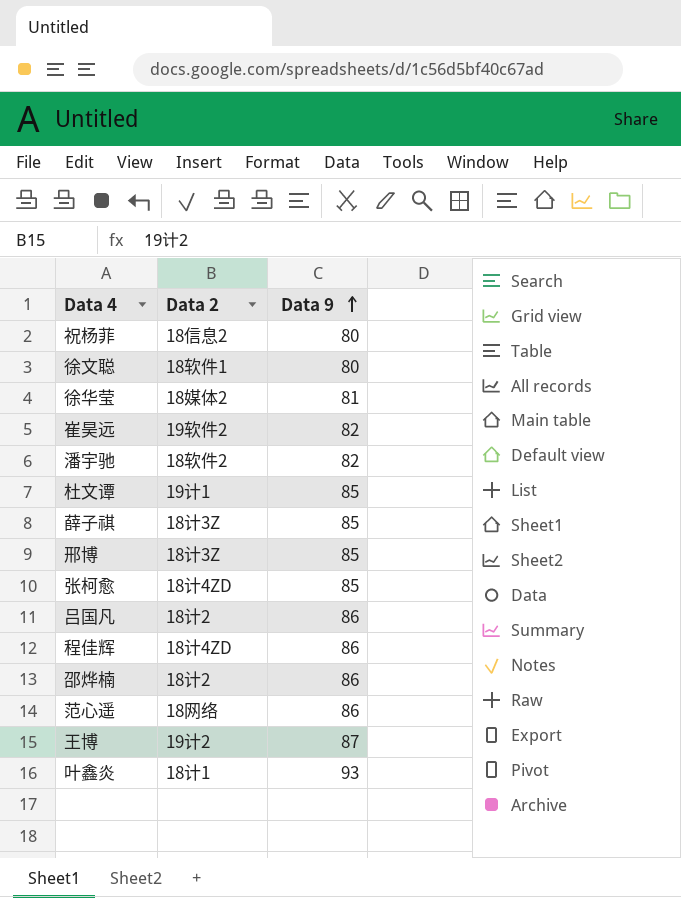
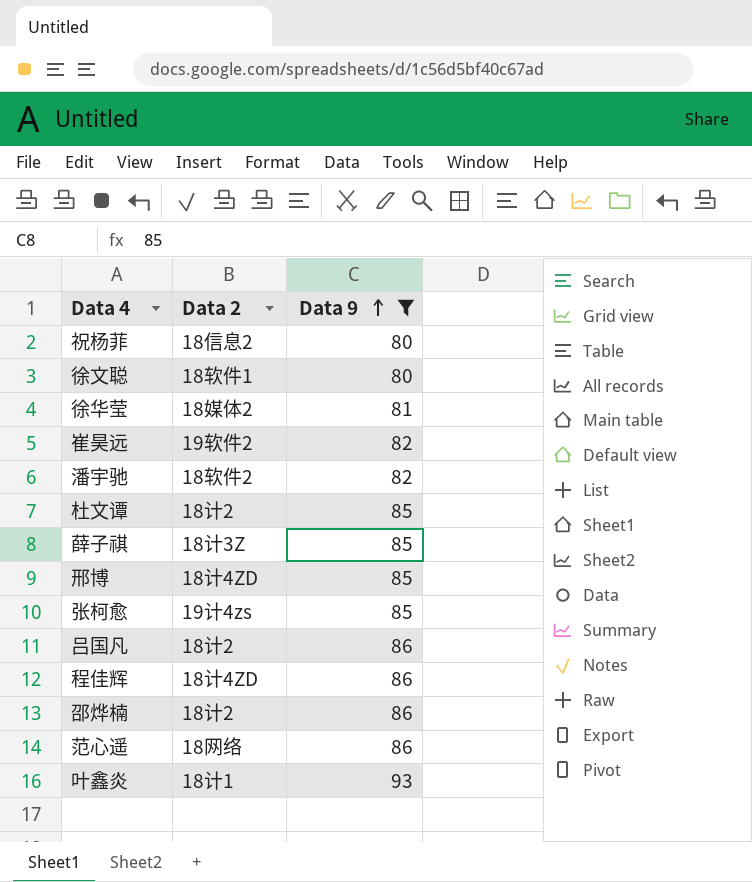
filter: none -> Data 9 != 87
杜文谭 | Data 2: 19计1 -> 18计2
邢博 | Data 2: 18计3Z -> 18计4ZD
张柯愈 | Data 2: 18计4ZD -> 19计4zs

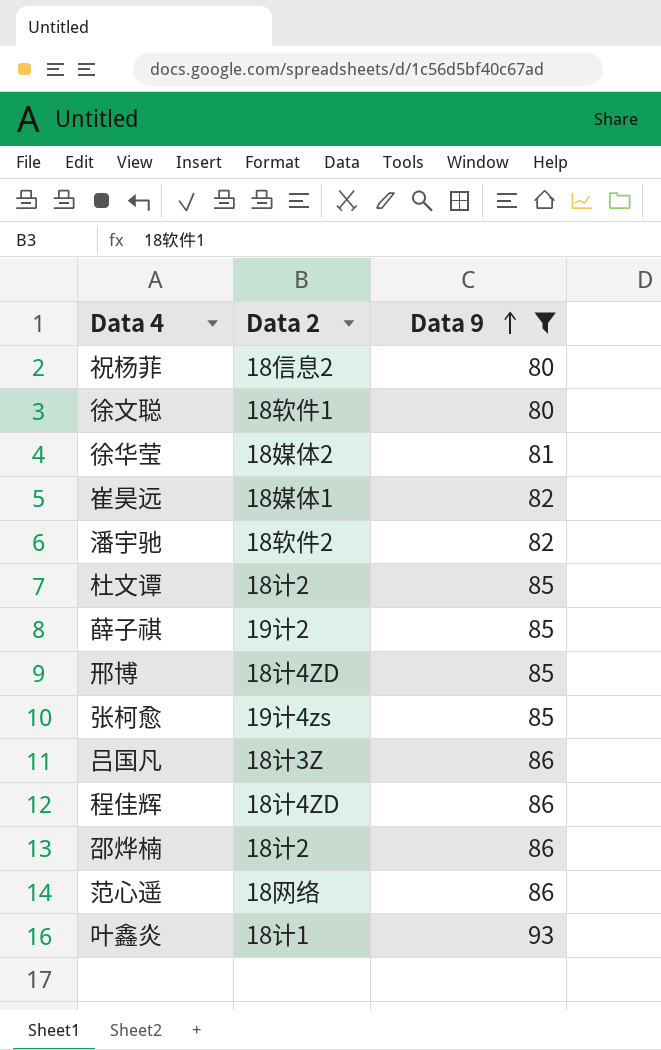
崔昊远 | Data 2: 19软件2 -> 18媒体1
薛子祺 | Data 2: 18计3Z -> 19计2
吕国凡 | Data 2: 18计2 -> 18计3Z

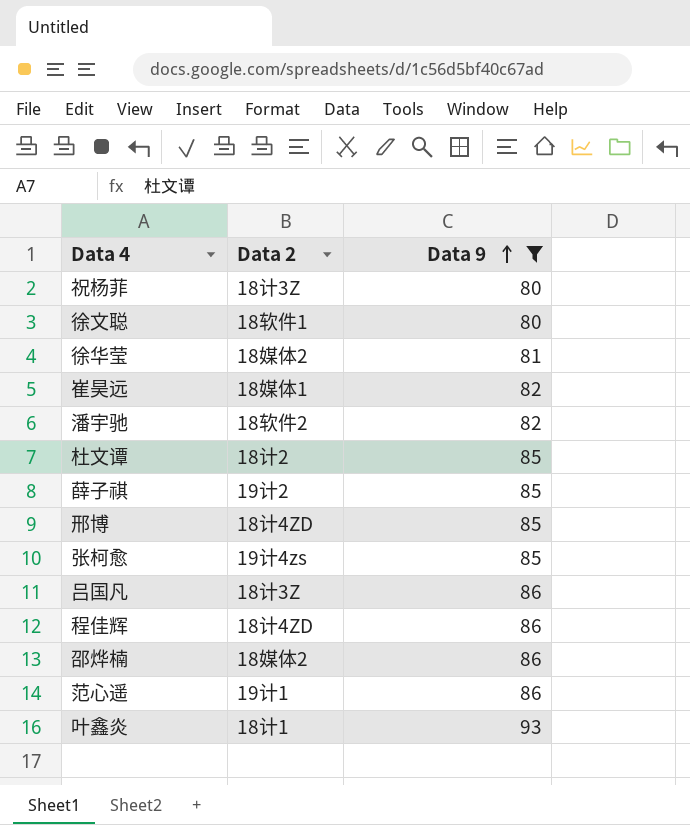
祝杨菲 | Data 2: 18信息2 -> 18计3Z
邵烨楠 | Data 2: 18计2 -> 18媒体2
范心遥 | Data 2: 18网络 -> 19计1

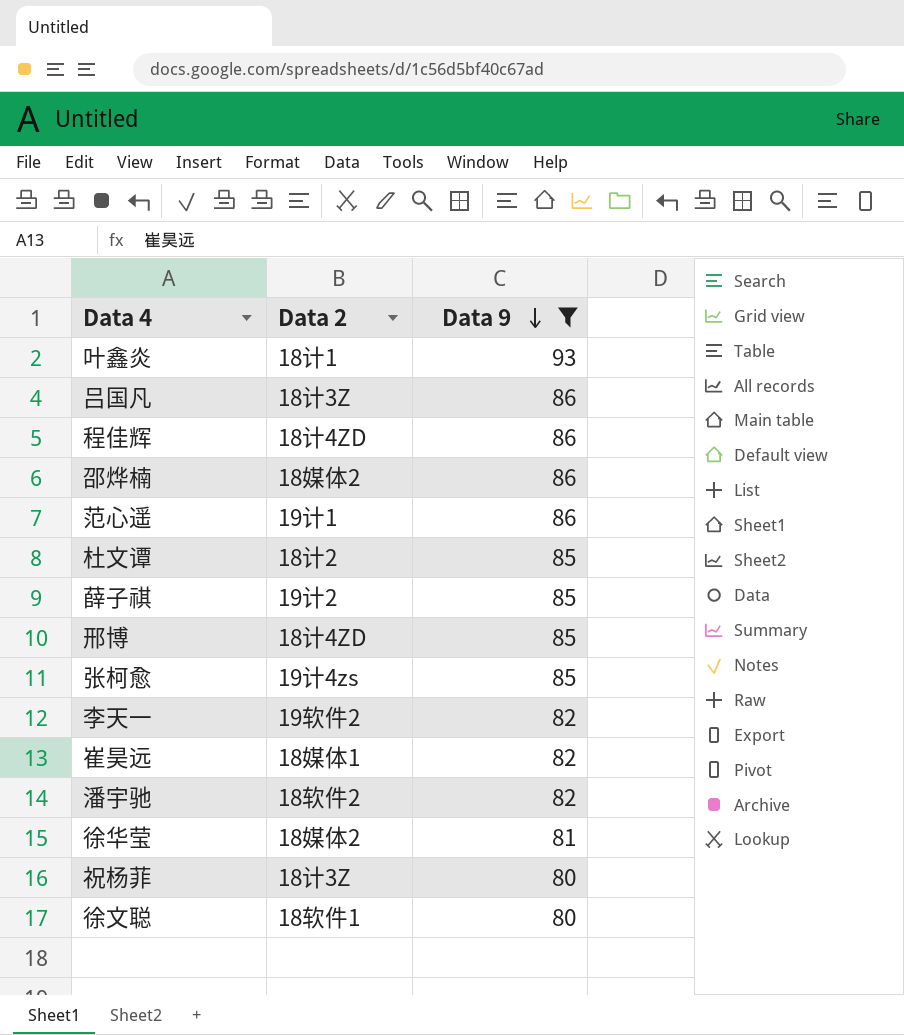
row order: Data 9 ascending -> Data 9 descending
row 李天一: none -> 19软件2 | 82

